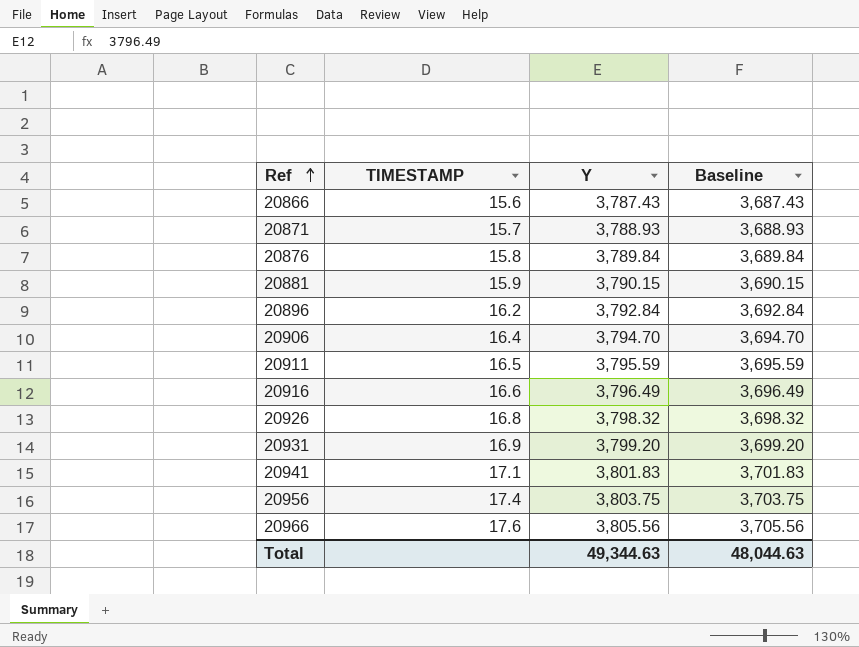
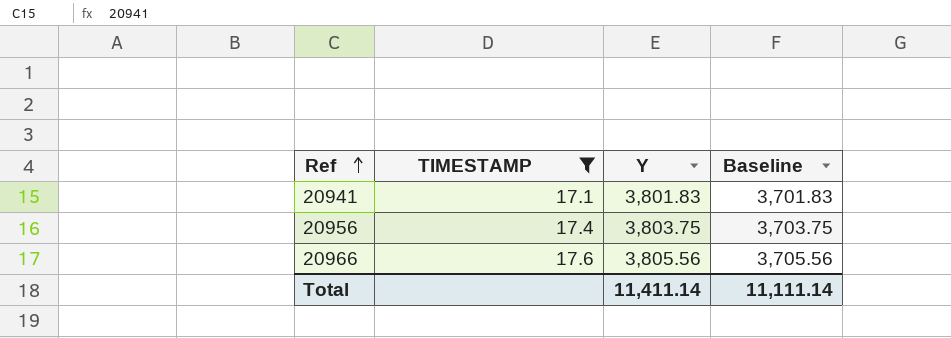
filter: none -> TIMESTAMP >= 17.1
Total | Y: 49,344.63 -> 11,411.14
Total | Baseline: 48,044.63 -> 11,111.14

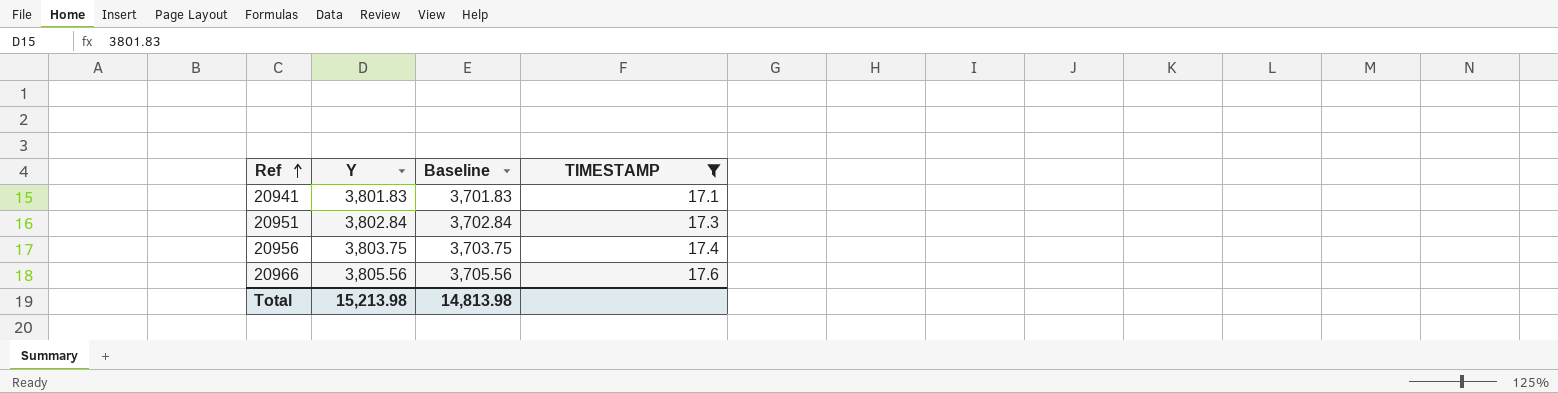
column TIMESTAMP | position: 2 -> 4
row 20951: none -> 3,802.84 | 3,702.84 | 17.3
Total | Y: 11,411.14 -> 15,213.98
Total | Baseline: 11,111.14 -> 14,813.98

